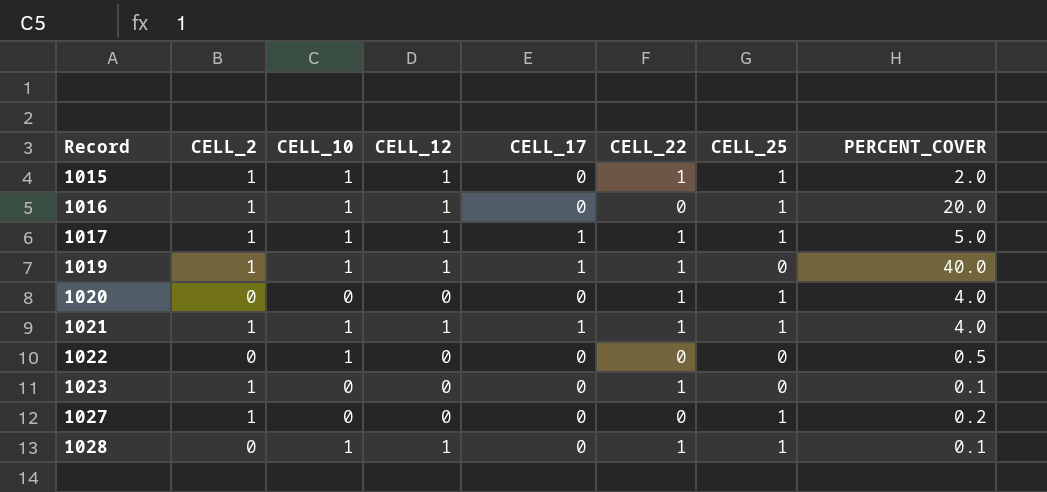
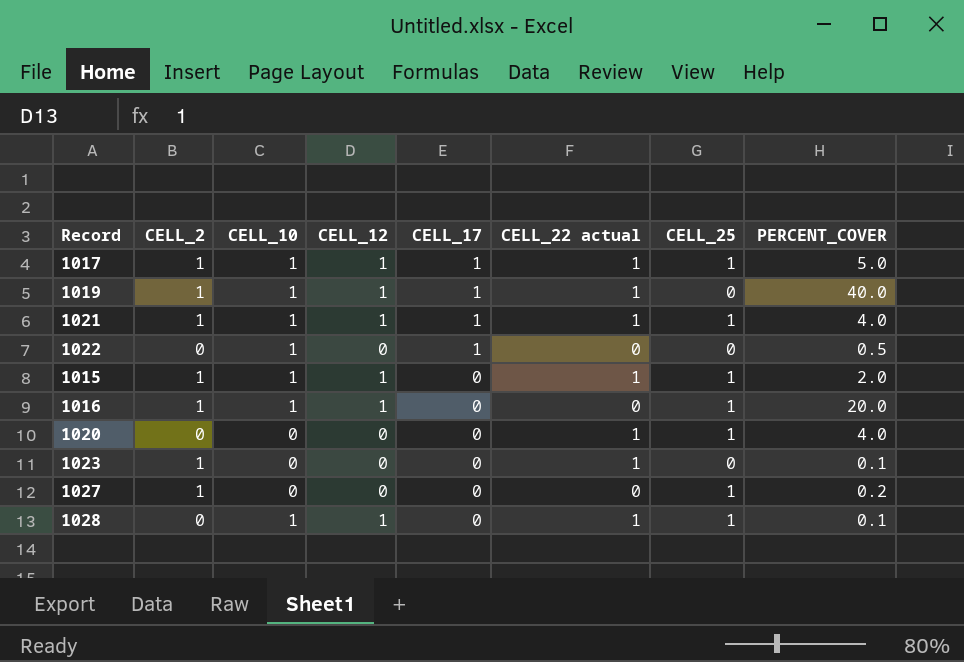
row order: Record ascending -> CELL_17 descending
column name: CELL_22 -> CELL_22 actual
1022 | CELL_17: 0 -> 1

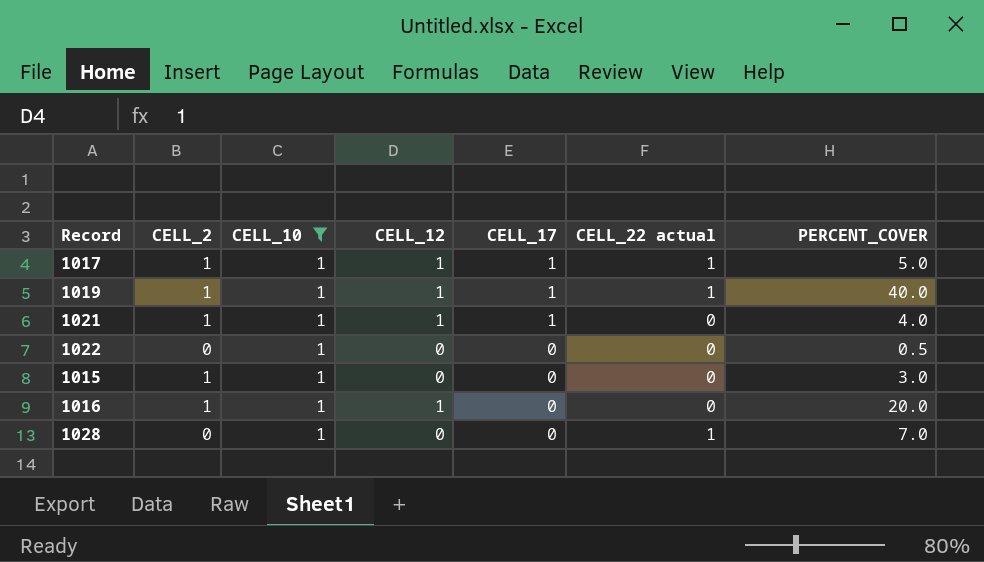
filter: none -> CELL_10 = 1
column CELL_25 | position: 7 -> none
1021 | CELL_22 actual: 1 -> 0
1022 | CELL_17: 1 -> 0
1015 | CELL_12: 1 -> 0
1015 | CELL_22 actual: 1 -> 0
1015 | PERCENT_COVER: 2.0 -> 3.0
1028 | CELL_12: 1 -> 0
1028 | PERCENT_COVER: 0.1 -> 7.0

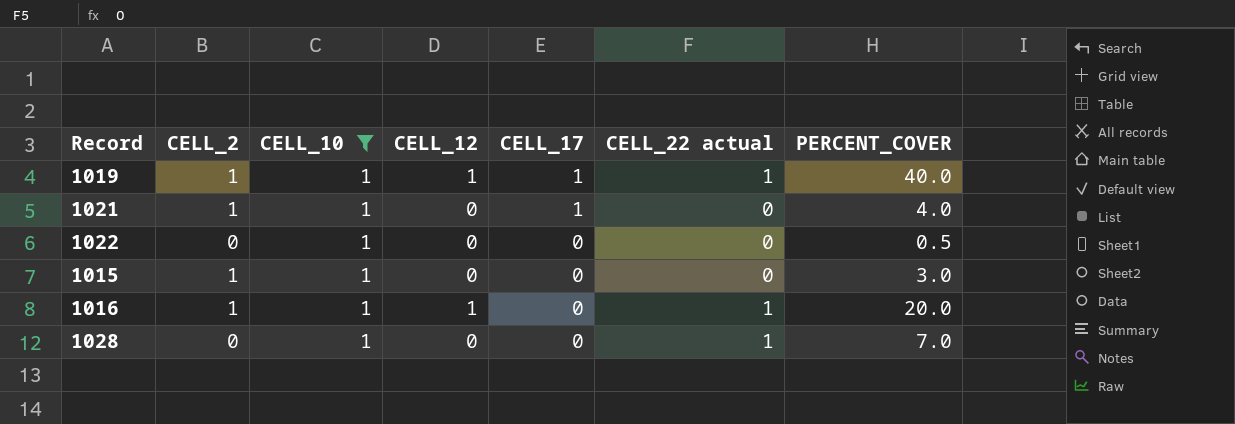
row 1017: 1 | 1 | 1 | 1 | 1 | 5.0 -> none
1021 | CELL_12: 1 -> 0
1016 | CELL_22 actual: 0 -> 1

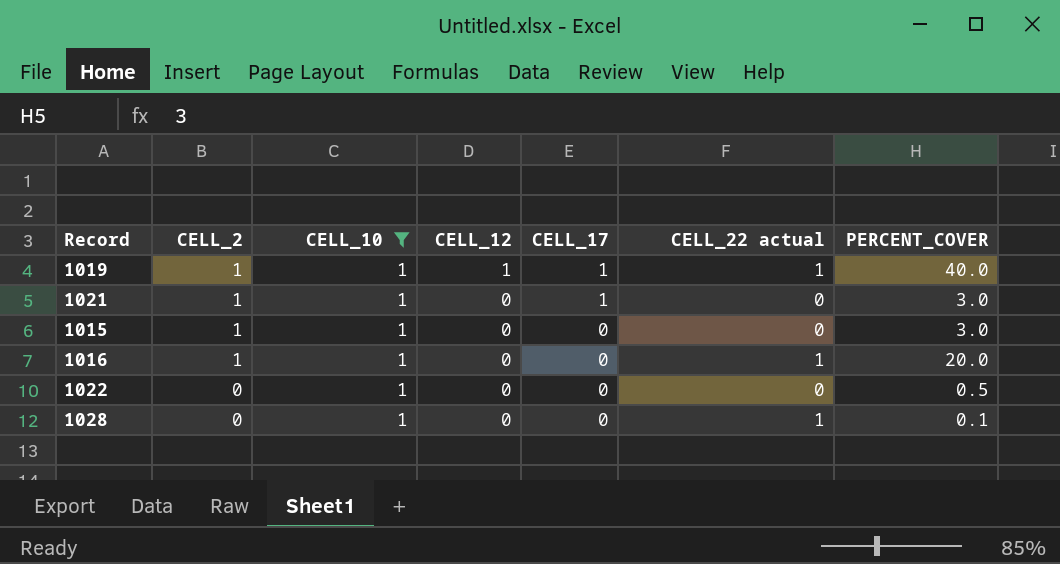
row order: CELL_17 descending -> CELL_2 descending
1021 | PERCENT_COVER: 4.0 -> 3.0
1016 | CELL_12: 1 -> 0
1028 | PERCENT_COVER: 7.0 -> 0.1

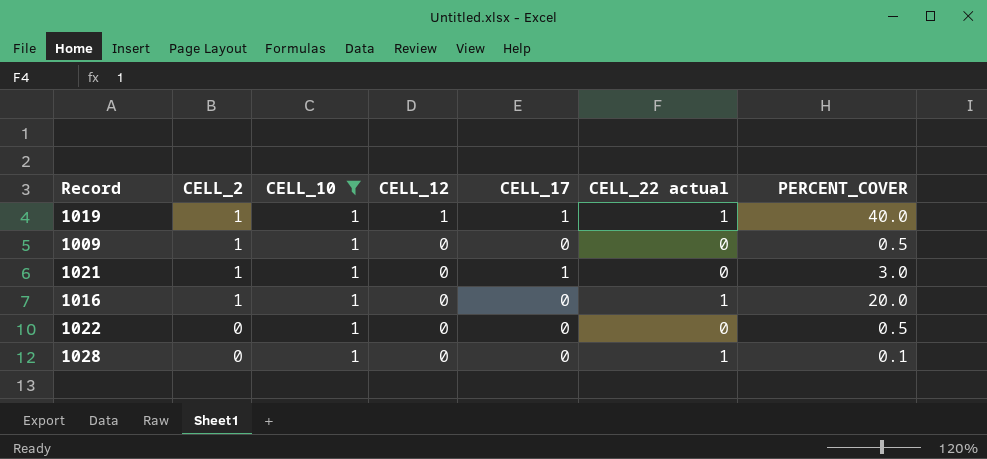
row 1015: 1 | 1 | 0 | 0 | 0 | 3.0 -> none
row 1009: none -> 1 | 1 | 0 | 0 | 0 | 0.5

